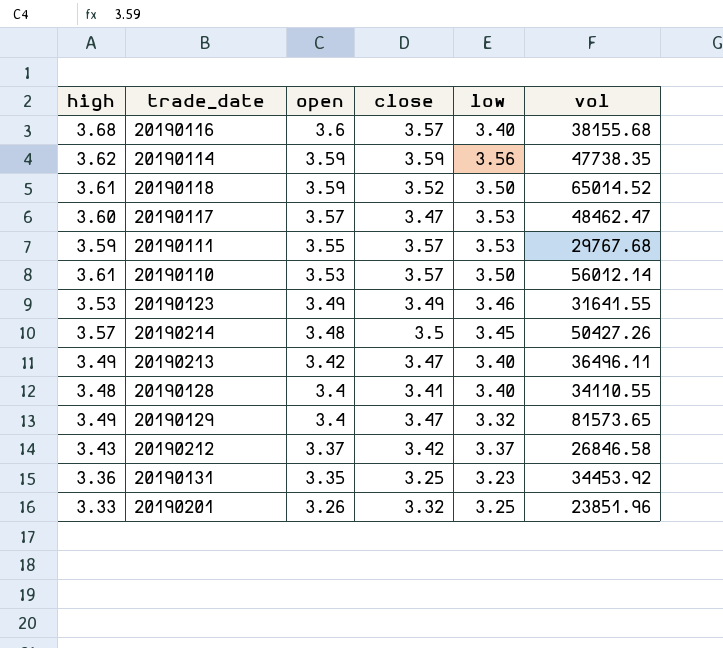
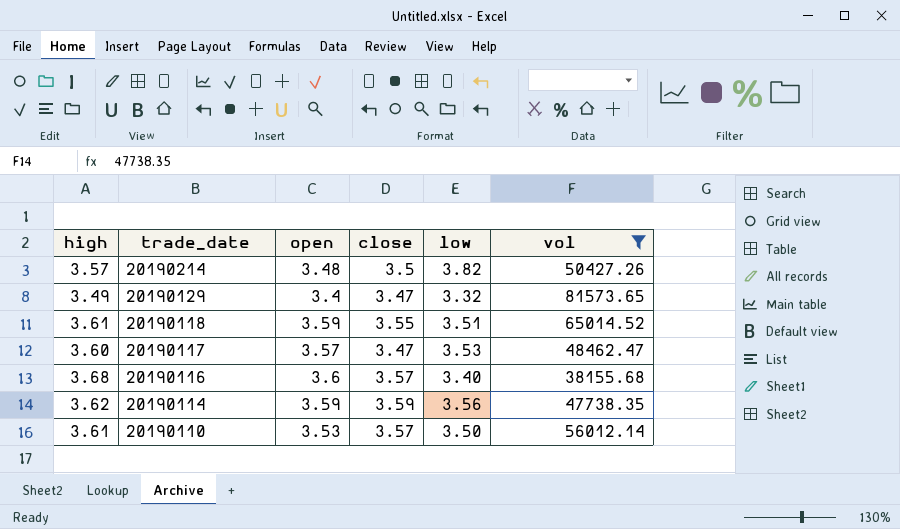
filter: none -> vol >= 38155.68
row order: open descending -> trade_date descending
20190214 | low: 3.45 -> 3.82
20190118 | close: 3.52 -> 3.55
20190118 | low: 3.50 -> 3.51

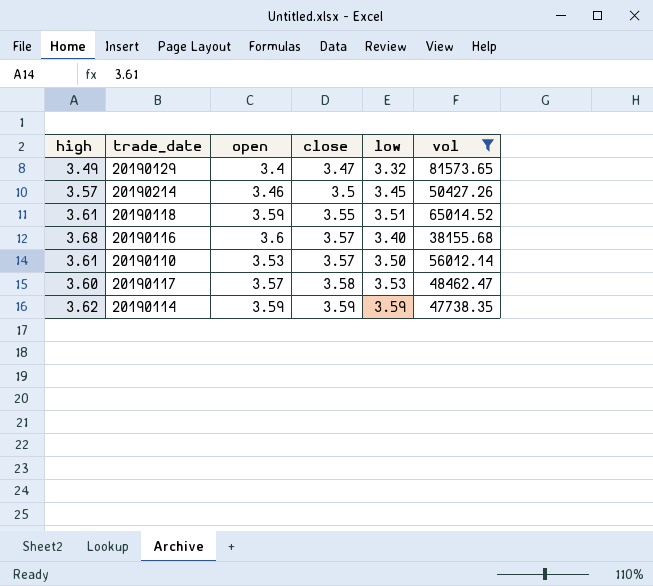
row order: trade_date descending -> close ascending
20190214 | open: 3.48 -> 3.46
20190214 | low: 3.82 -> 3.45
20190117 | close: 3.47 -> 3.58
20190114 | low: 3.56 -> 3.59

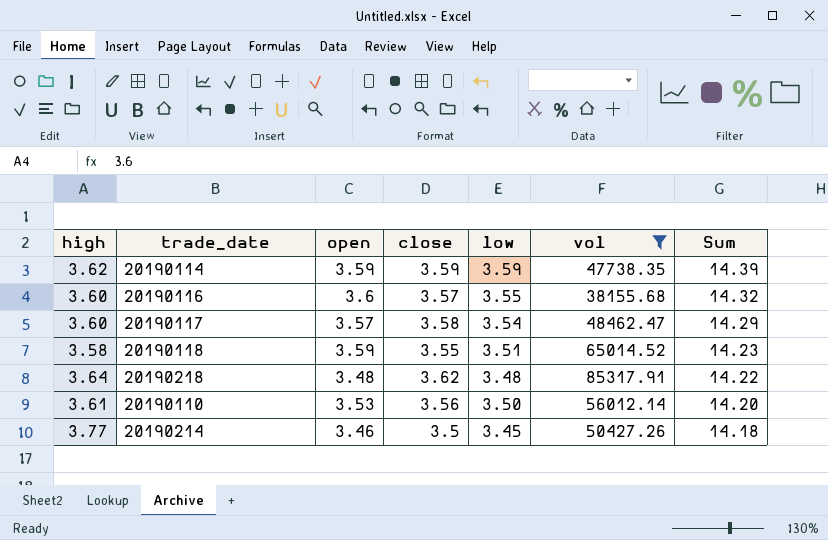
row order: close ascending -> Sum descending
column Sum | formula: none -> [high] + [open] + [close] + [low]
row 20190129: 3.49 | 3.4 | 3.47 | 3.32 | 81573.65 -> none
20190116 | high: 3.68 -> 3.60
20190116 | low: 3.40 -> 3.55
20190117 | low: 3.53 -> 3.54
20190118 | high: 3.61 -> 3.58
row 20190218: none -> 3.64 | 3.48 | 3.62 | 3.48 | 85317.91 | 14.22
20190110 | close: 3.57 -> 3.56
20190214 | high: 3.57 -> 3.77

